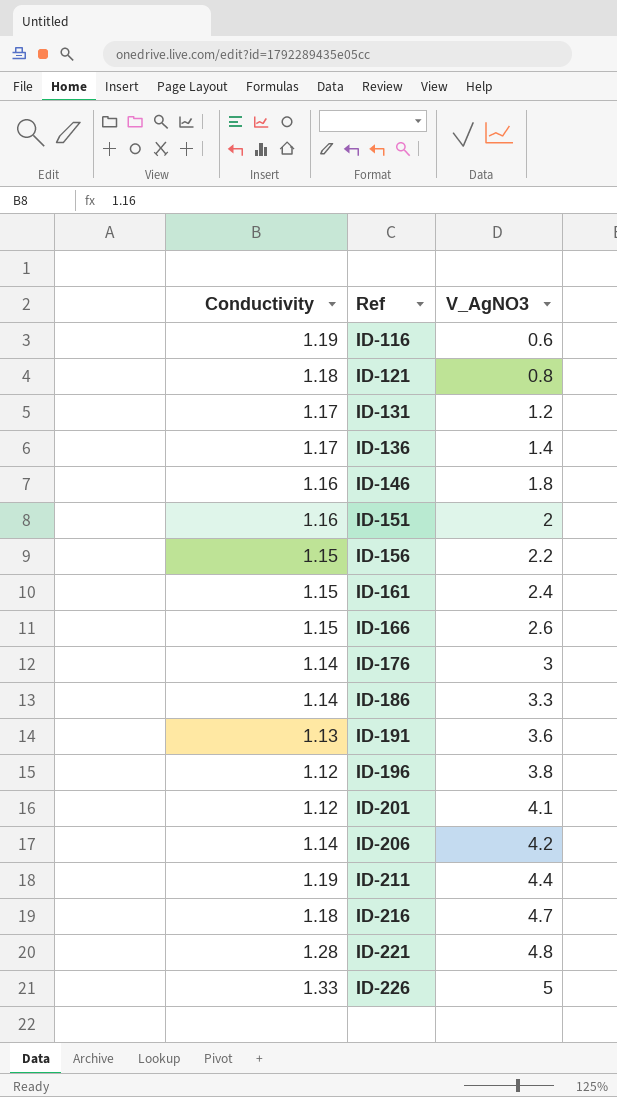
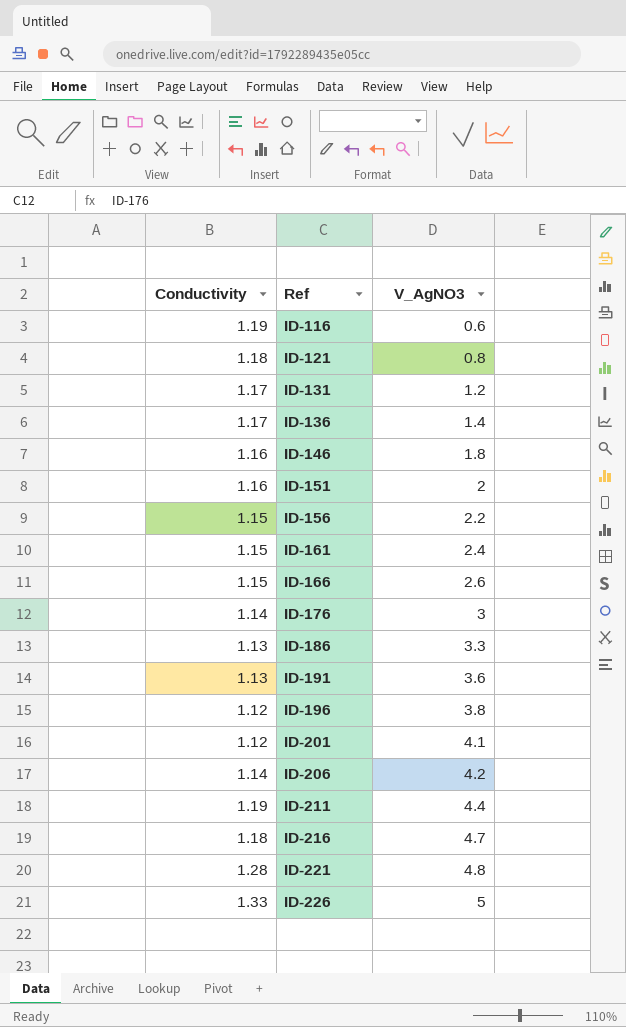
ID-186 | Conductivity: 1.14 -> 1.13

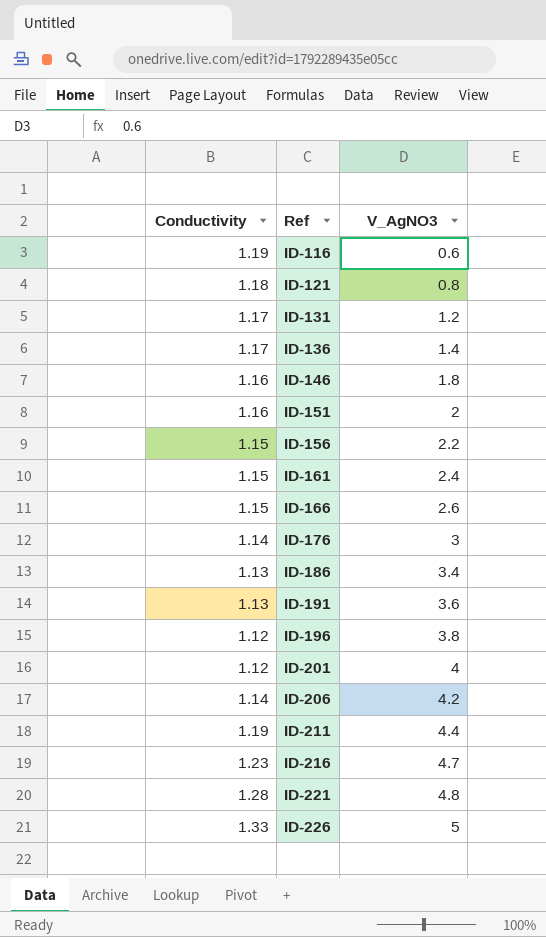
ID-186 | V_AgNO3: 3.3 -> 3.4
ID-201 | V_AgNO3: 4.1 -> 4
ID-216 | Conductivity: 1.18 -> 1.23

